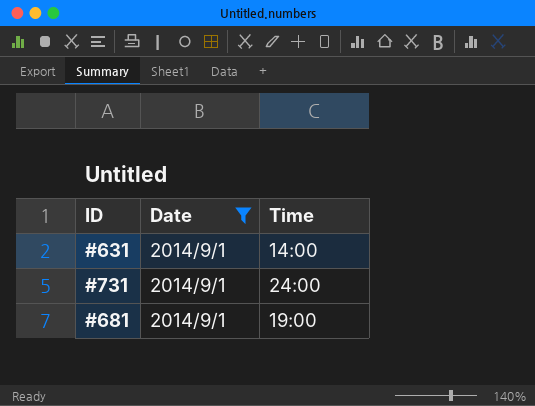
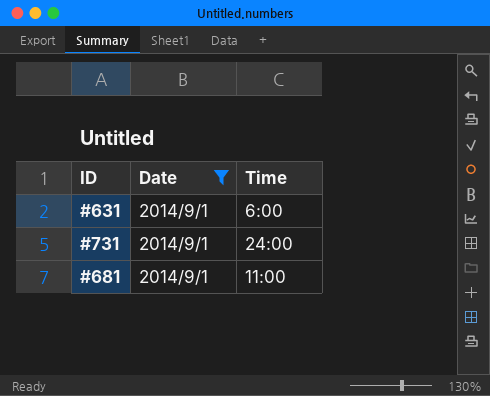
#631 | Time: 14:00 -> 6:00
#681 | Time: 19:00 -> 11:00

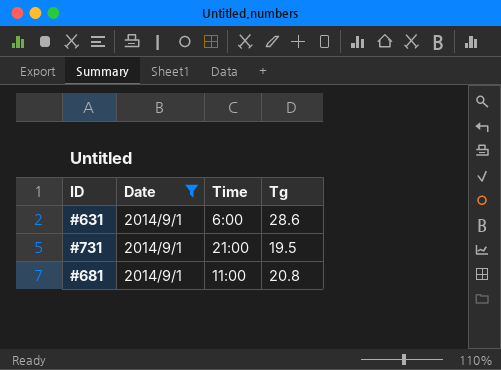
column Tg | position: none -> 4
#731 | Time: 24:00 -> 21:00

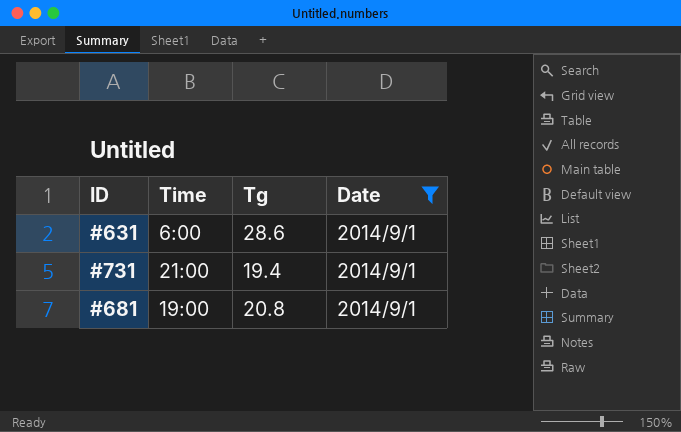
column Date | position: 2 -> 4
#731 | Tg: 19.5 -> 19.4
#681 | Time: 11:00 -> 19:00

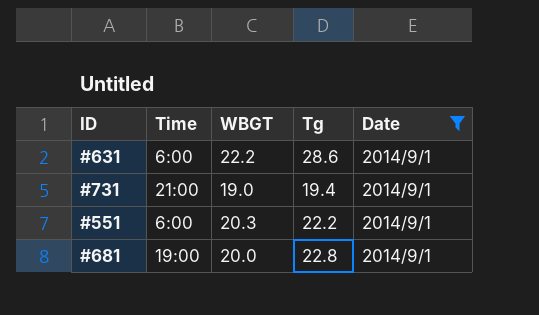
column WBGT | position: none -> 3
row #551: none -> 6:00 | 20.3 | 22.2 | 2014/9/1
#681 | Tg: 20.8 -> 22.8

